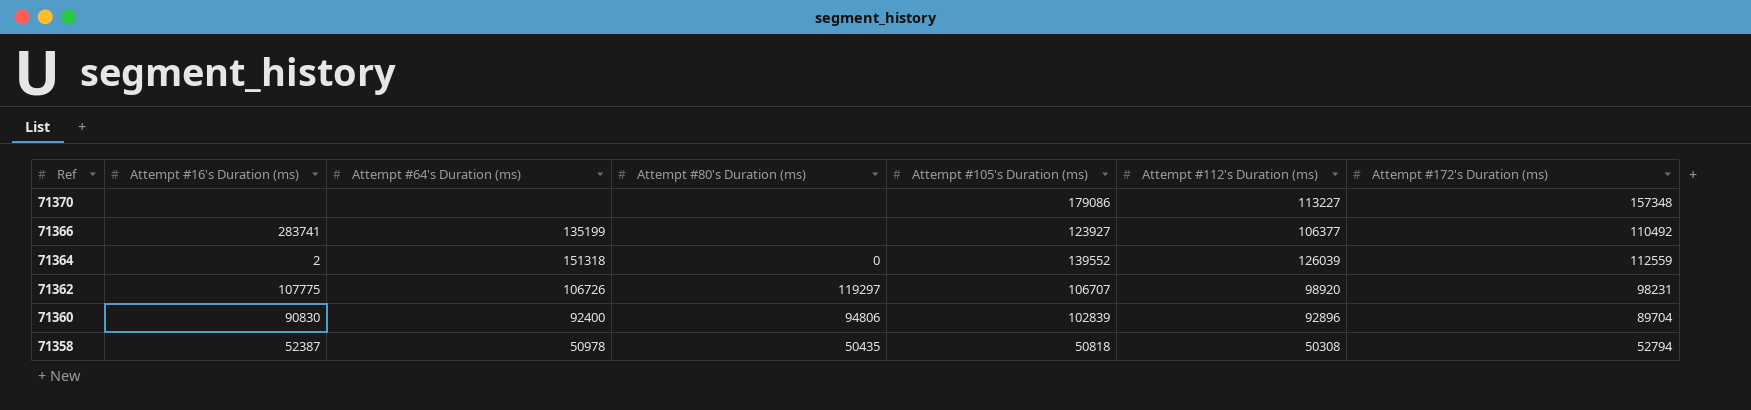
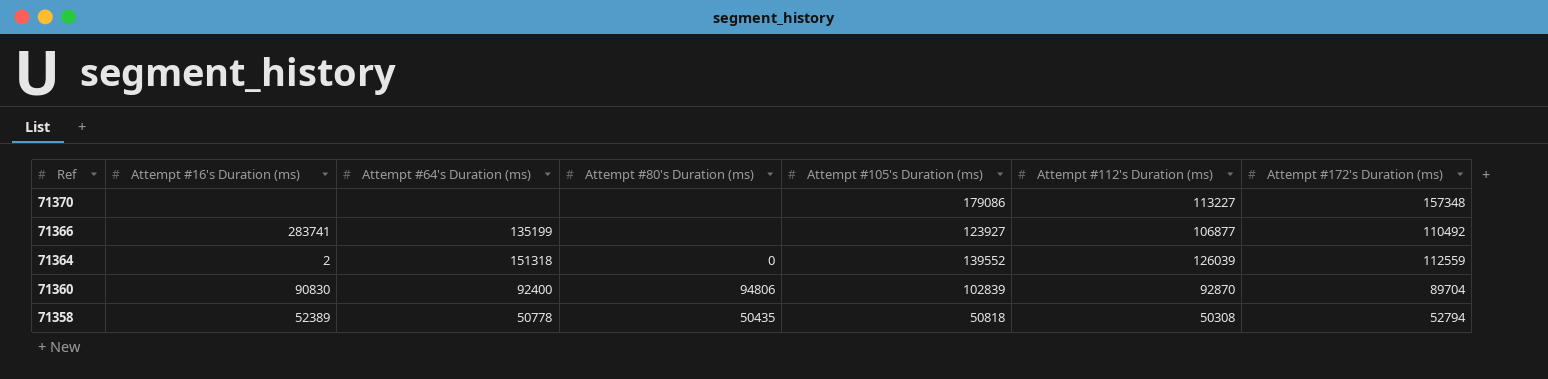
row 71362: 107775 | 106726 | 119297 | 106707 | 98920 | 98231 -> none
71366 | Attempt #112's Duration (ms): 106377 -> 106877
71360 | Attempt #112's Duration (ms): 92896 -> 92870
71358 | Attempt #16's Duration (ms): 52387 -> 52389
71358 | Attempt #64's Duration (ms): 50978 -> 50778

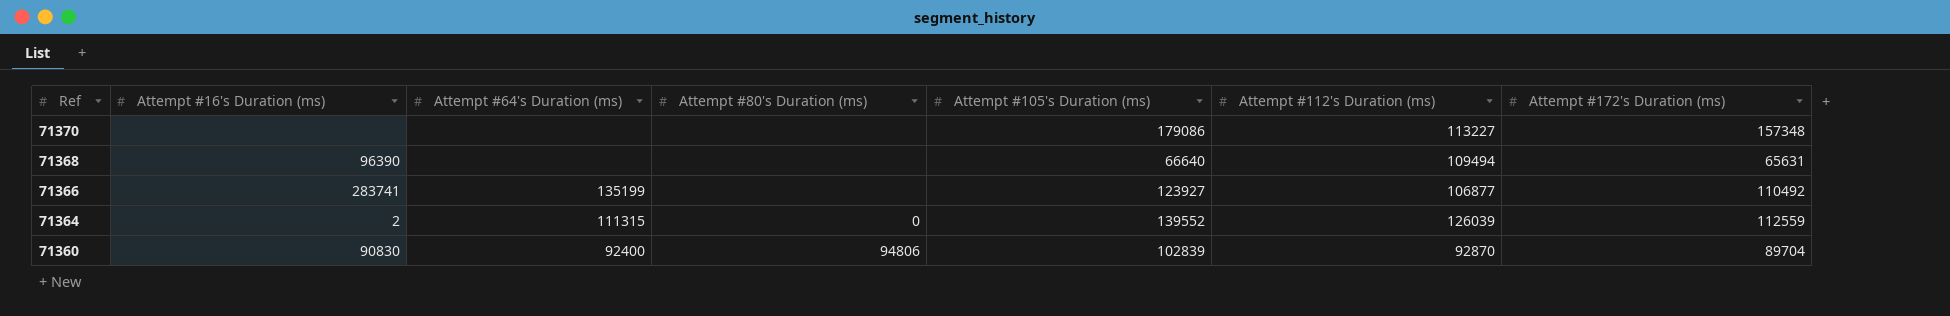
row 71358: 52389 | 50778 | 50435 | 50818 | 50308 | 52794 -> none
row 71368: none -> 96390 | none | none | 66640 | 109494 | 65631
71364 | Attempt #64's Duration (ms): 151318 -> 111315

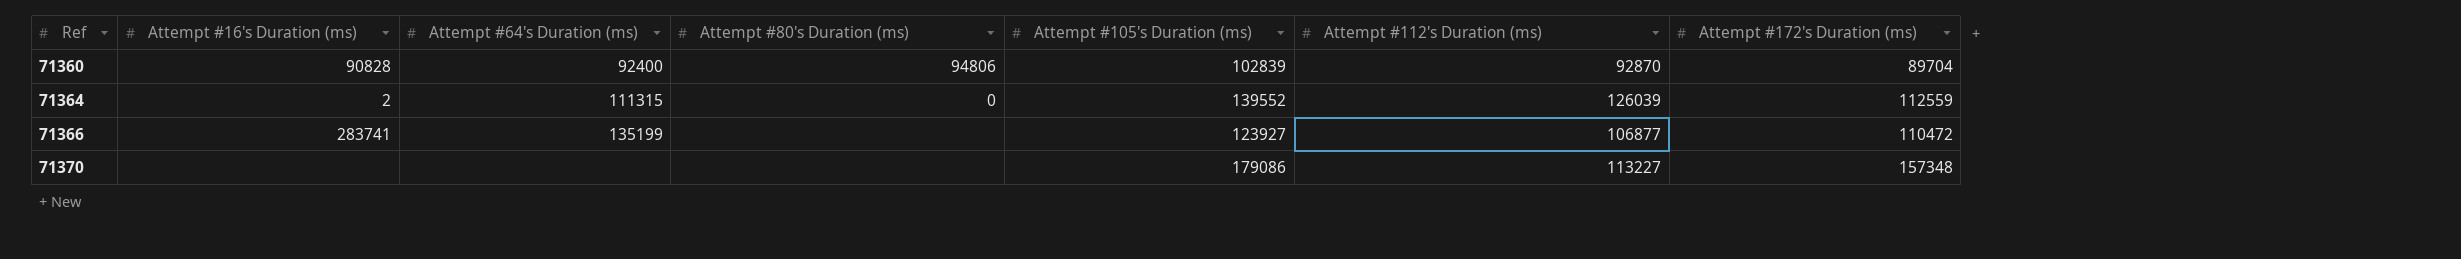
row order: Ref descending -> Ref ascending
row 71368: 96390 | none | none | 66640 | 109494 | 65631 -> none
71360 | Attempt #16's Duration (ms): 90830 -> 90828
71366 | Attempt #172's Duration (ms): 110492 -> 110472

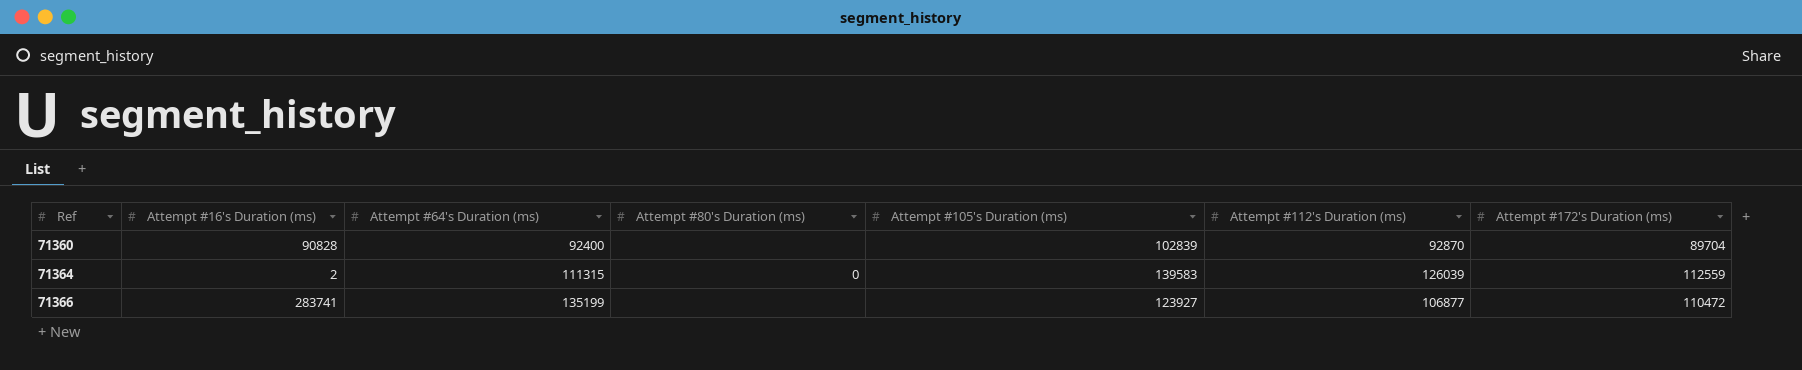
row 71370: none | none | none | 179086 | 113227 | 157348 -> none
71360 | Attempt #80's Duration (ms): 94806 -> none
71364 | Attempt #105's Duration (ms): 139552 -> 139583

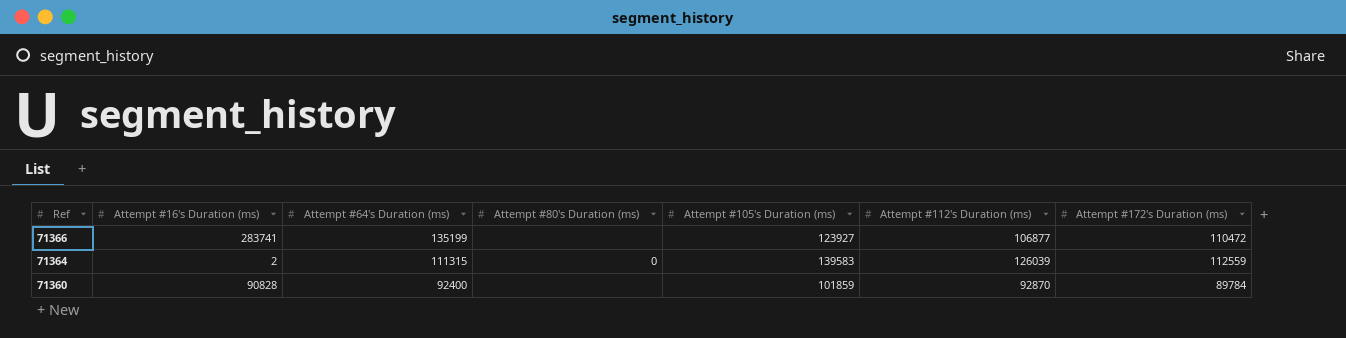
row order: Ref ascending -> Ref descending
71360 | Attempt #105's Duration (ms): 102839 -> 101859
71360 | Attempt #172's Duration (ms): 89704 -> 89784

